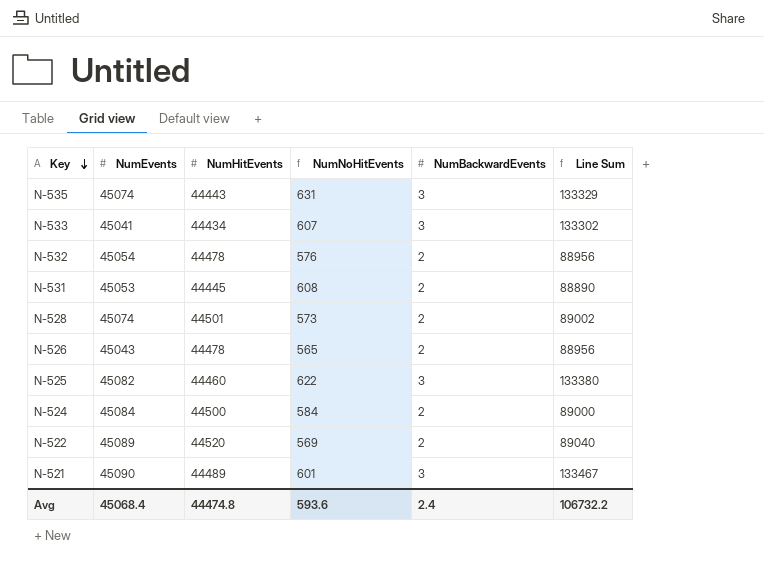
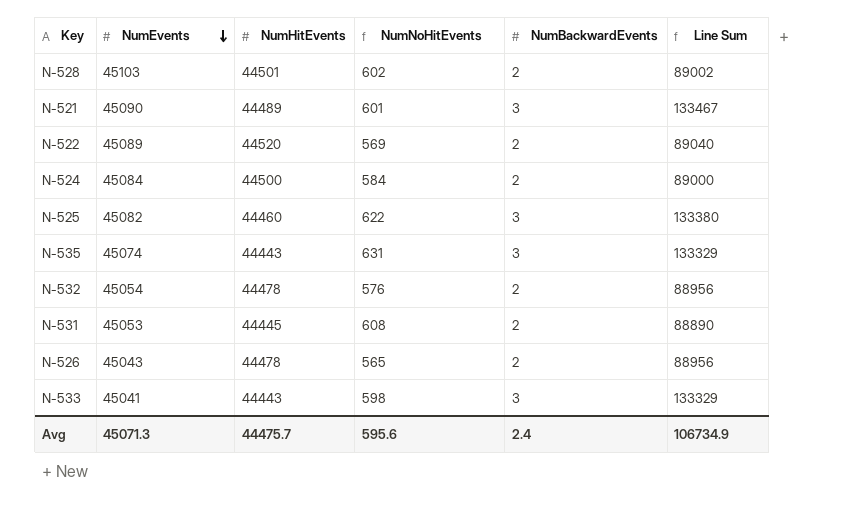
row order: Key descending -> NumEvents descending
N-528 | NumEvents: 45074 -> 45103
N-528 | NumNoHitEvents: 573 -> 602
N-533 | NumHitEvents: 44434 -> 44443
N-533 | NumNoHitEvents: 607 -> 598
N-533 | Line Sum: 133302 -> 133329
Avg | NumEvents: 45068.4 -> 45071.3
Avg | NumHitEvents: 44474.8 -> 44475.7
Avg | NumNoHitEvents: 593.6 -> 595.6
Avg | Line Sum: 106732.2 -> 106734.9

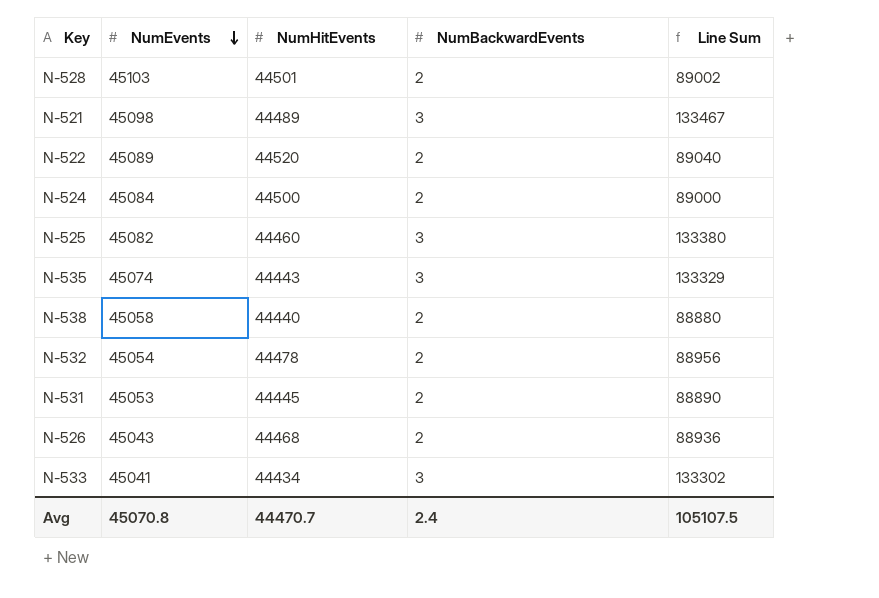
column NumNoHitEvents | formula: [NumEvents] - [NumHitEvents] -> none
N-521 | NumEvents: 45090 -> 45098
row N-538: none -> 45058 | 44440 | 2 | 88880
N-526 | NumHitEvents: 44478 -> 44468
N-526 | Line Sum: 88956 -> 88936
N-533 | NumHitEvents: 44443 -> 44434
N-533 | Line Sum: 133329 -> 133302
Avg | NumEvents: 45071.3 -> 45070.8
Avg | NumHitEvents: 44475.7 -> 44470.7
Avg | Line Sum: 106734.9 -> 105107.5

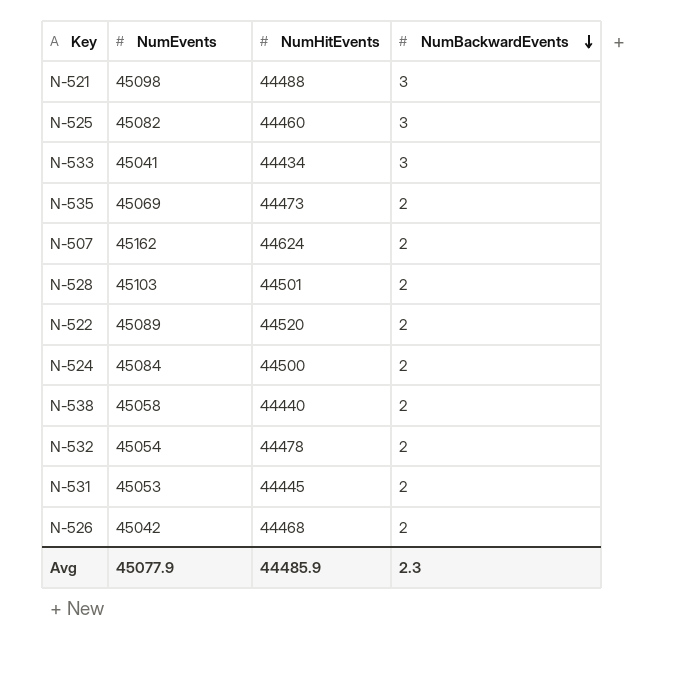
row order: NumEvents descending -> NumBackwardEvents descending
column Line Sum | formula: [NumHitEvents] * [NumBackwardEvents] -> none
N-521 | NumHitEvents: 44489 -> 44488
N-535 | NumEvents: 45074 -> 45069
N-535 | NumHitEvents: 44443 -> 44473
N-535 | NumBackwardEvents: 3 -> 2
row N-507: none -> 45162 | 44624 | 2
N-526 | NumEvents: 45043 -> 45042
Avg | NumEvents: 45070.8 -> 45077.9
Avg | NumHitEvents: 44470.7 -> 44485.9
Avg | NumBackwardEvents: 2.4 -> 2.3

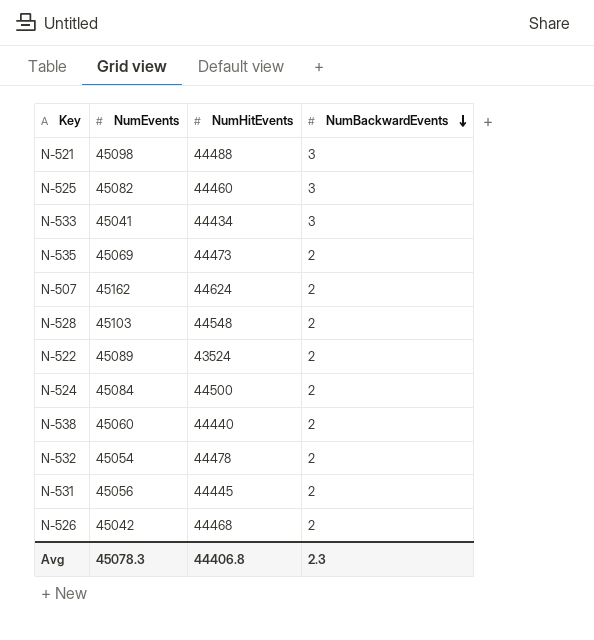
N-528 | NumHitEvents: 44501 -> 44548
N-522 | NumHitEvents: 44520 -> 43524
N-538 | NumEvents: 45058 -> 45060
N-531 | NumEvents: 45053 -> 45056
Avg | NumEvents: 45077.9 -> 45078.3
Avg | NumHitEvents: 44485.9 -> 44406.8

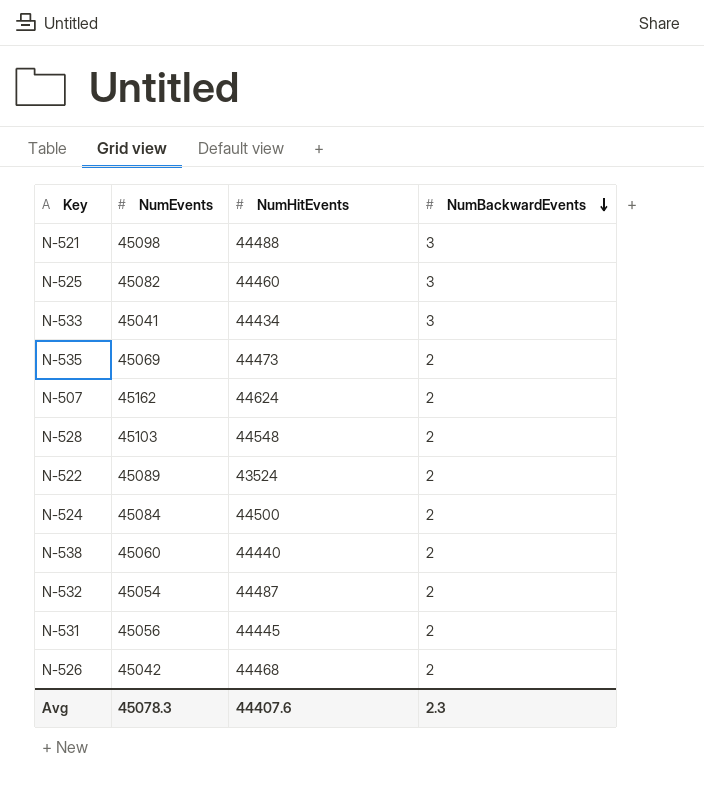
N-532 | NumHitEvents: 44478 -> 44487
Avg | NumHitEvents: 44406.8 -> 44407.6

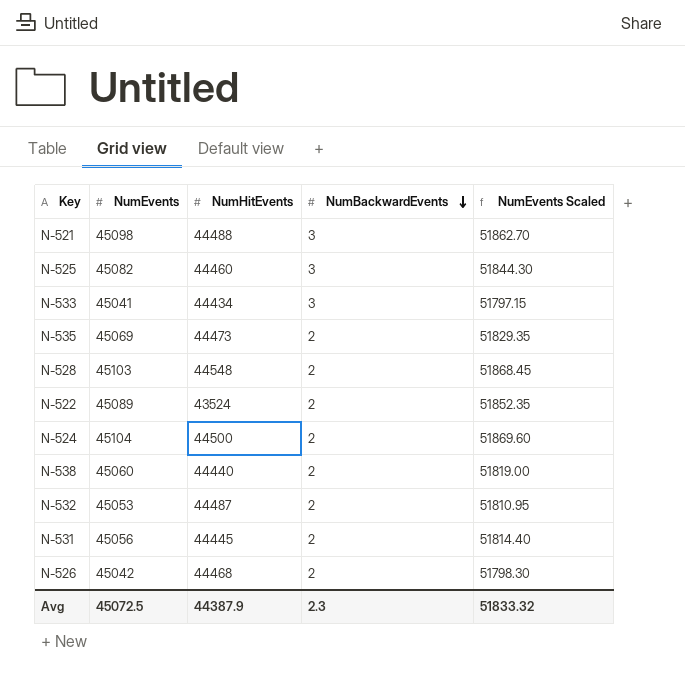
column NumEvents Scaled | formula: none -> [NumEvents] * 1.15
row N-507: 45162 | 44624 | 2 -> none
N-524 | NumEvents: 45084 -> 45104
N-532 | NumEvents: 45054 -> 45053
Avg | NumEvents: 45078.3 -> 45072.5
Avg | NumHitEvents: 44407.6 -> 44387.9

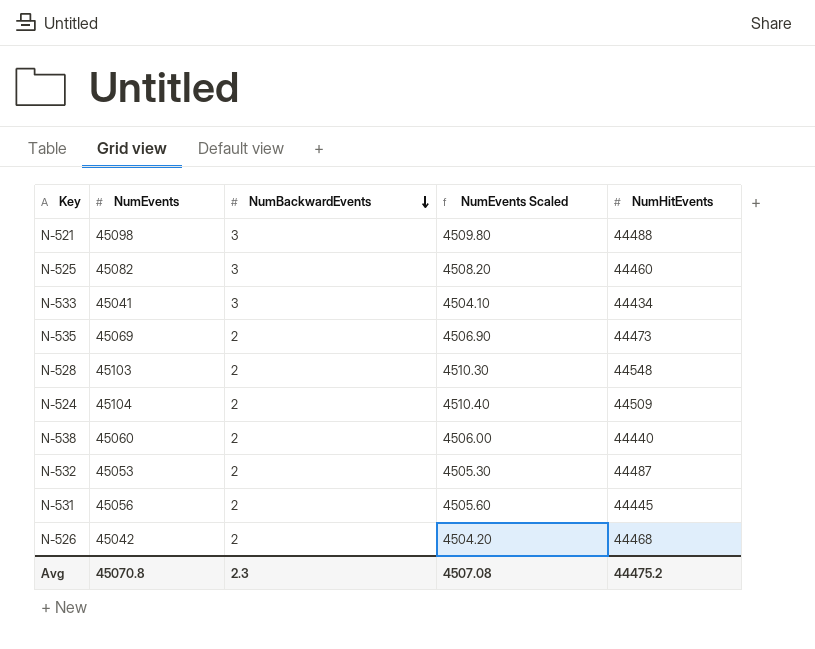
column NumEvents Scaled | formula: [NumEvents] * 1.15 -> [NumEvents] * 0.1
column NumHitEvents | position: 3 -> 5
row N-522: 45089 | 43524 | 2 | 51852.35 -> none
N-524 | NumHitEvents: 44500 -> 44509
Avg | NumEvents: 45072.5 -> 45070.8
Avg | NumEvents Scaled: 51833.32 -> 4507.08
Avg | NumHitEvents: 44387.9 -> 44475.2

